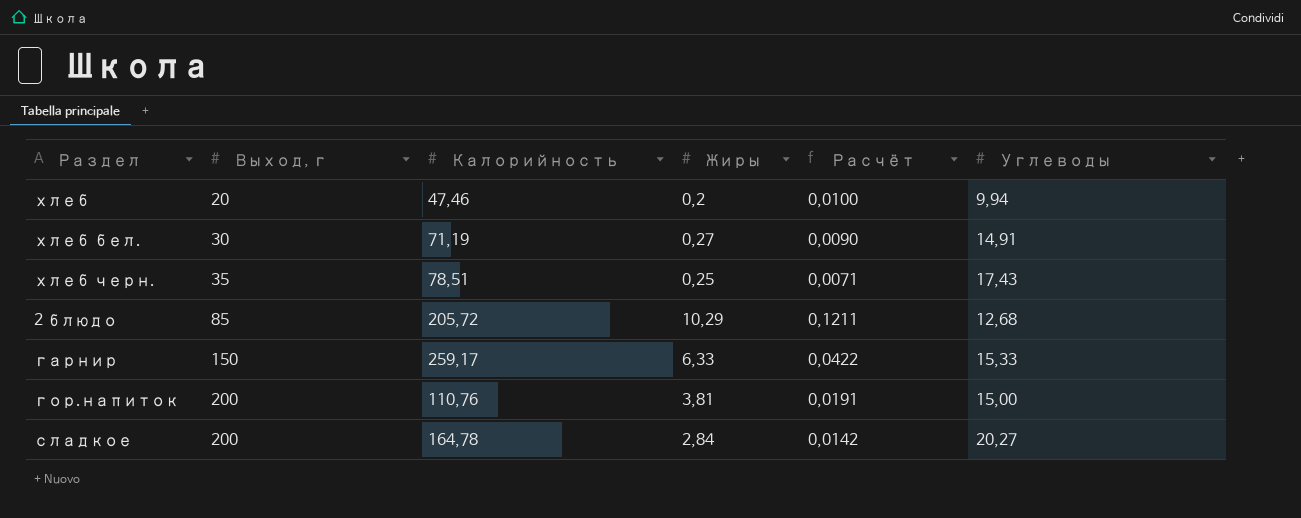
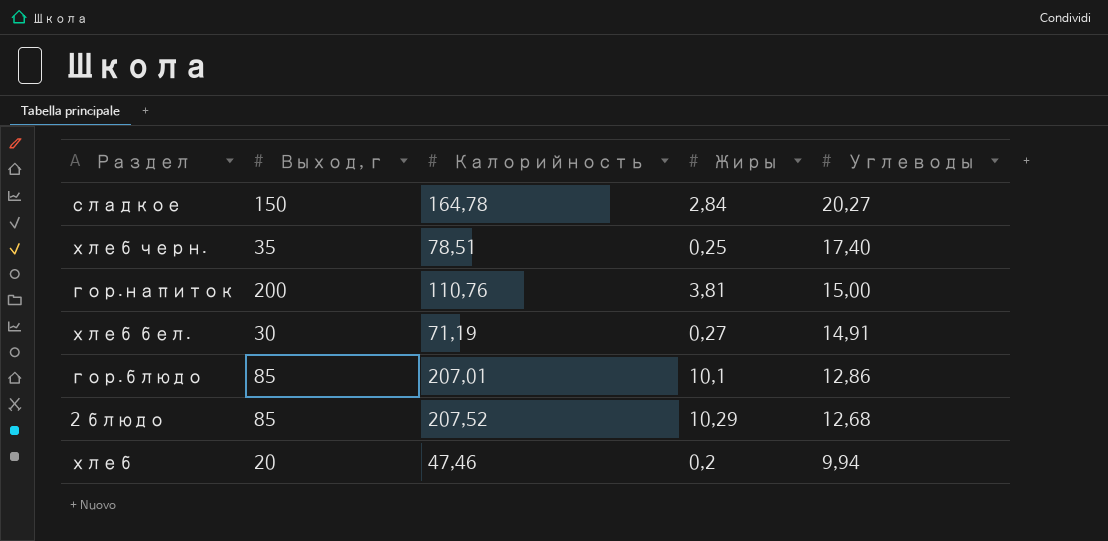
row order: Выход, г ascending -> Углеводы descending
column Расчёт | formula: [Жиры] / [Выход, г] -> none
row гарнир: 150 | 259,17 | 6,33 | 0,0422 | 15,33 -> none
сладкое | Выход, г: 200 -> 150
хлеб черн. | Углеводы: 17,43 -> 17,40
row гор.блюдо: none -> 85 | 207,01 | 10,1 | 12,86
2 блюдо | Калорийность: 205,72 -> 207,52

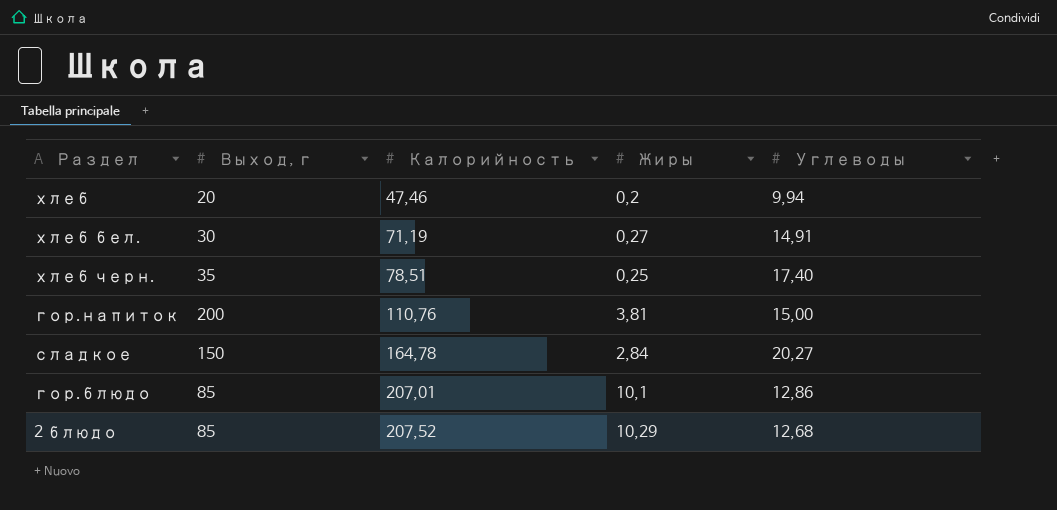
row order: Углеводы descending -> Калорийность ascending

